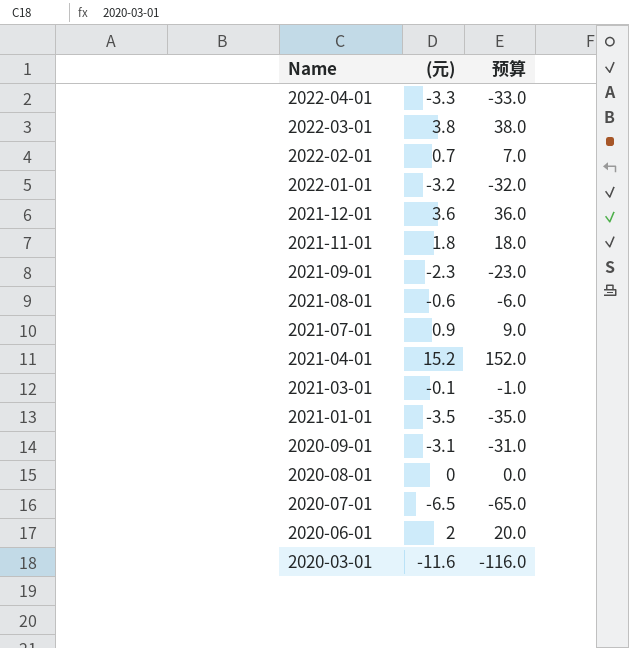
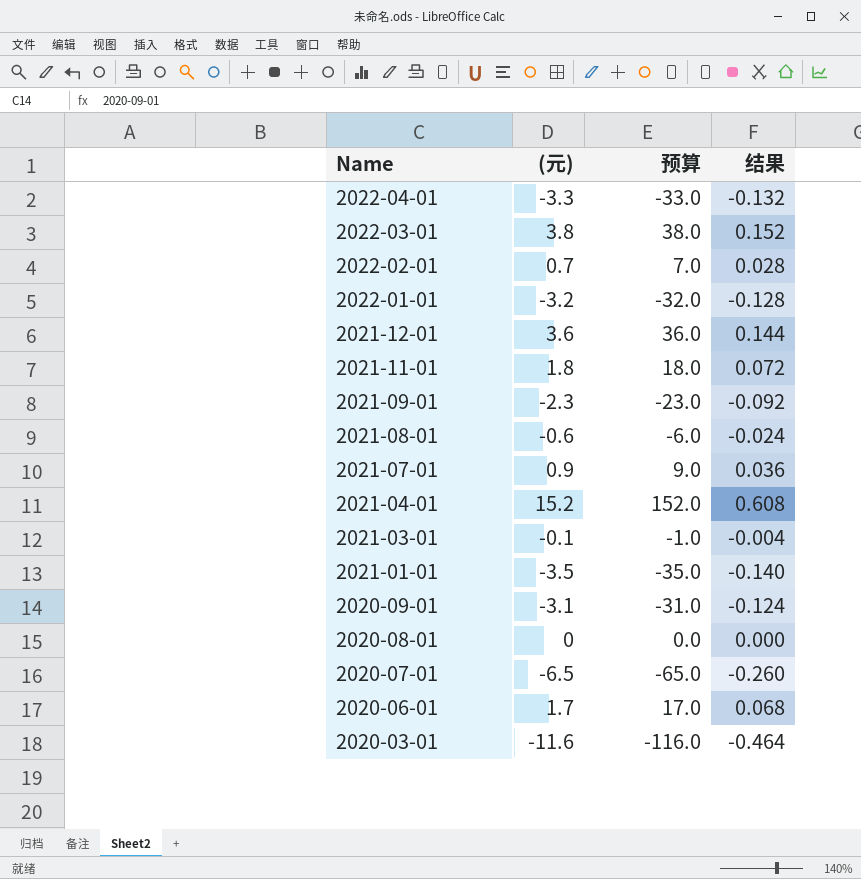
column 结果 | formula: none -> [(元)] * 0.04
2020-06-01 | (元): 2 -> 1.7
2020-06-01 | 预算: 20.0 -> 17.0

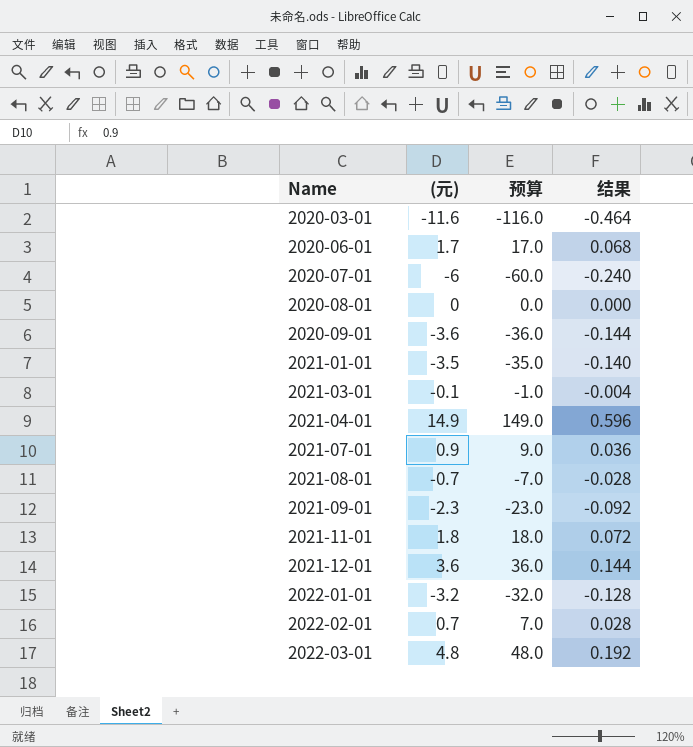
row order: Name descending -> Name ascending
row 2022-04-01: -3.3 | -33.0 | -0.132 -> none
2020-07-01 | (元): -6.5 -> -6
2020-07-01 | 预算: -65.0 -> -60.0
2020-07-01 | 结果: -0.260 -> -0.240
2020-09-01 | (元): -3.1 -> -3.6
2020-09-01 | 预算: -31.0 -> -36.0
2020-09-01 | 结果: -0.124 -> -0.144
2021-04-01 | (元): 15.2 -> 14.9
2021-04-01 | 预算: 152.0 -> 149.0
2021-04-01 | 结果: 0.608 -> 0.596
2021-08-01 | (元): -0.6 -> -0.7
2021-08-01 | 预算: -6.0 -> -7.0
2021-08-01 | 结果: -0.024 -> -0.028
2022-03-01 | (元): 3.8 -> 4.8
2022-03-01 | 预算: 38.0 -> 48.0
2022-03-01 | 结果: 0.152 -> 0.192

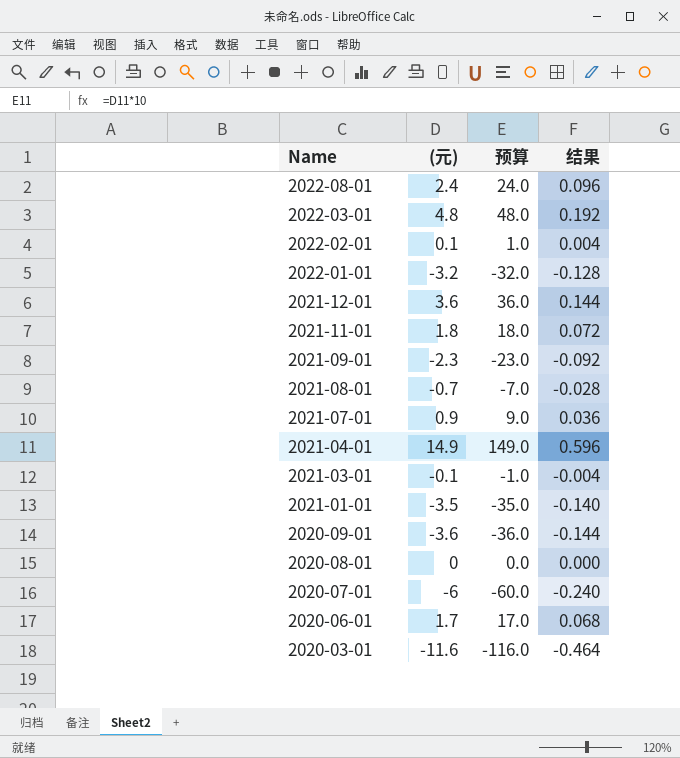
row order: Name ascending -> Name descending
row 2022-08-01: none -> 2.4 | 24.0 | 0.096
2022-02-01 | (元): 0.7 -> 0.1
2022-02-01 | 预算: 7.0 -> 1.0
2022-02-01 | 结果: 0.028 -> 0.004

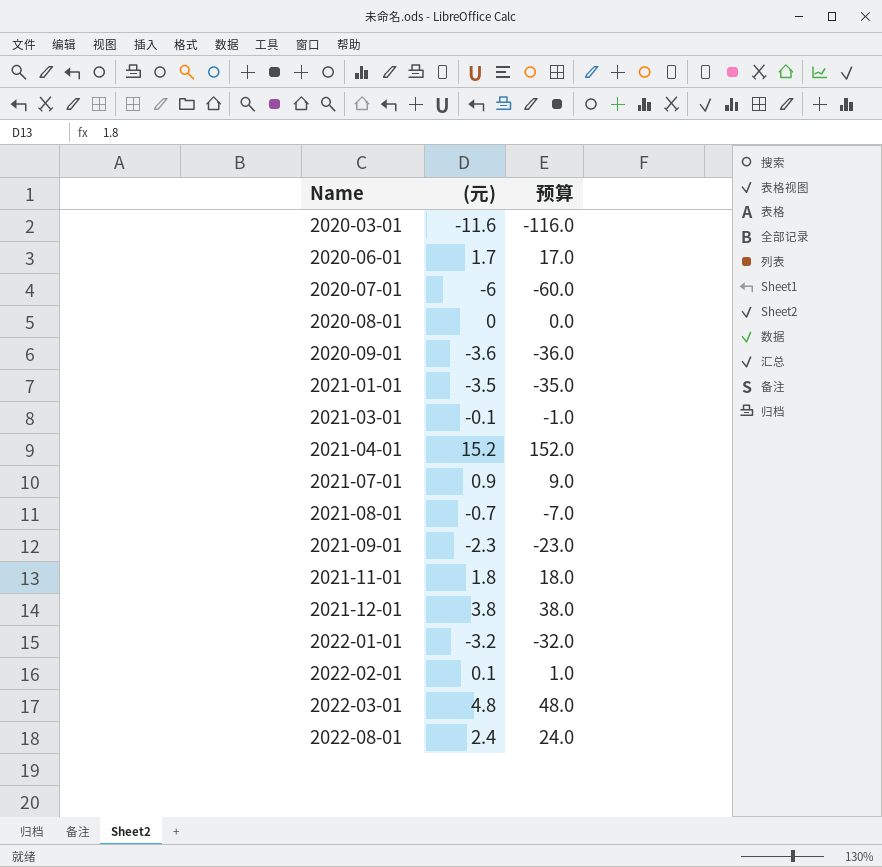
row order: Name descending -> Name ascending
column 结果 | formula: [(元)] * 0.04 -> none
2021-04-01 | (元): 14.9 -> 15.2
2021-04-01 | 预算: 149.0 -> 152.0
2021-12-01 | (元): 3.6 -> 3.8
2021-12-01 | 预算: 36.0 -> 38.0

